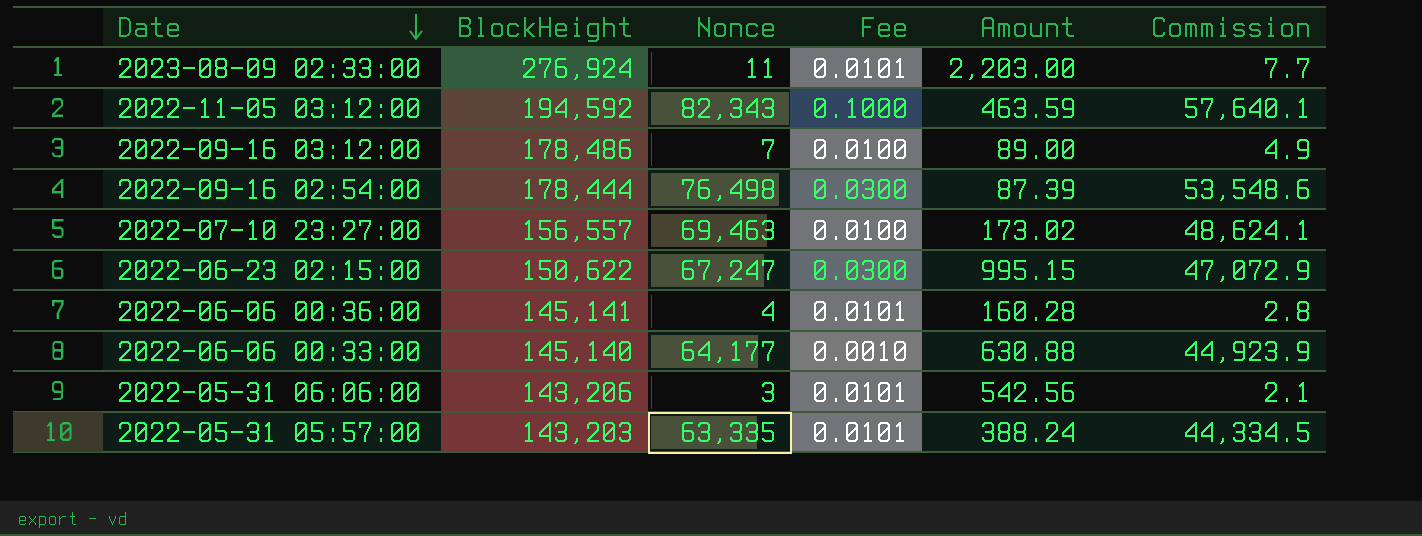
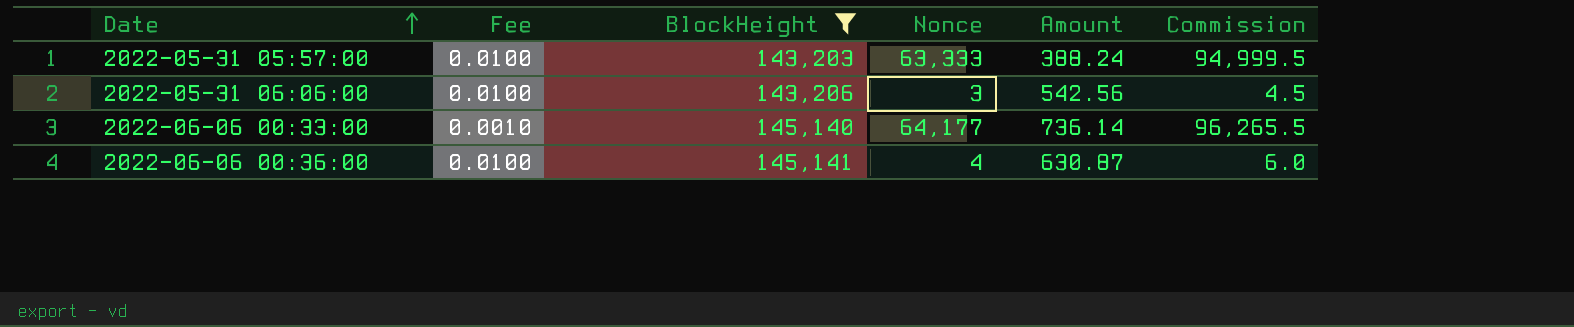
filter: none -> BlockHeight <= 145,141
row order: Date descending -> Date ascending
column Fee | position: 4 -> 2
column Commission | formula: [Nonce] * 0.7 -> [Nonce] * 1.5
2022-05-31 05:57:00 | Fee: 0.0101 -> 0.0100
2022-05-31 05:57:00 | Nonce: 63,335 -> 63,333
2022-05-31 06:06:00 | Fee: 0.0101 -> 0.0100
2022-06-06 00:33:00 | Amount: 630.88 -> 736.14
2022-06-06 00:36:00 | Fee: 0.0101 -> 0.0100
2022-06-06 00:36:00 | Amount: 160.28 -> 630.87

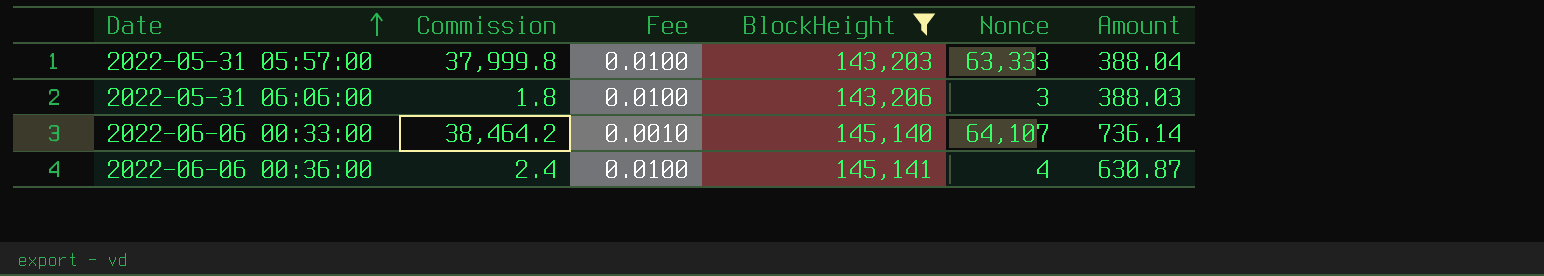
column Commission | formula: [Nonce] * 1.5 -> [Nonce] * 0.6
column Commission | position: 6 -> 2
2022-05-31 05:57:00 | Amount: 388.24 -> 388.04
2022-05-31 06:06:00 | Amount: 542.56 -> 388.03
2022-06-06 00:33:00 | Nonce: 64,177 -> 64,107

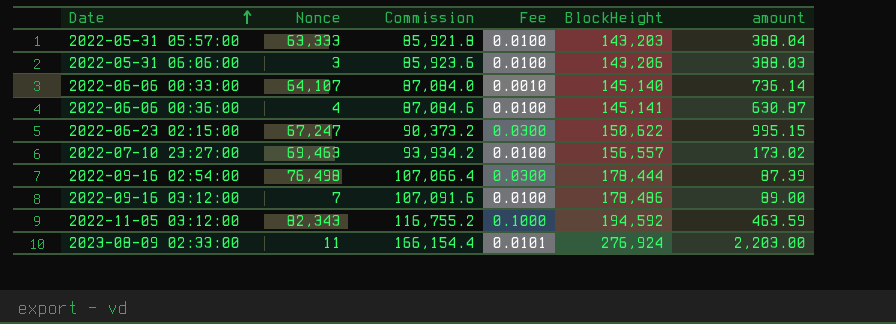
filter: BlockHeight <= 145,141 -> none
column Nonce | position: 5 -> 2
column Commission | formula: [Nonce] * 0.6 -> [BlockHeight] * 0.6
column name: Amount -> amount

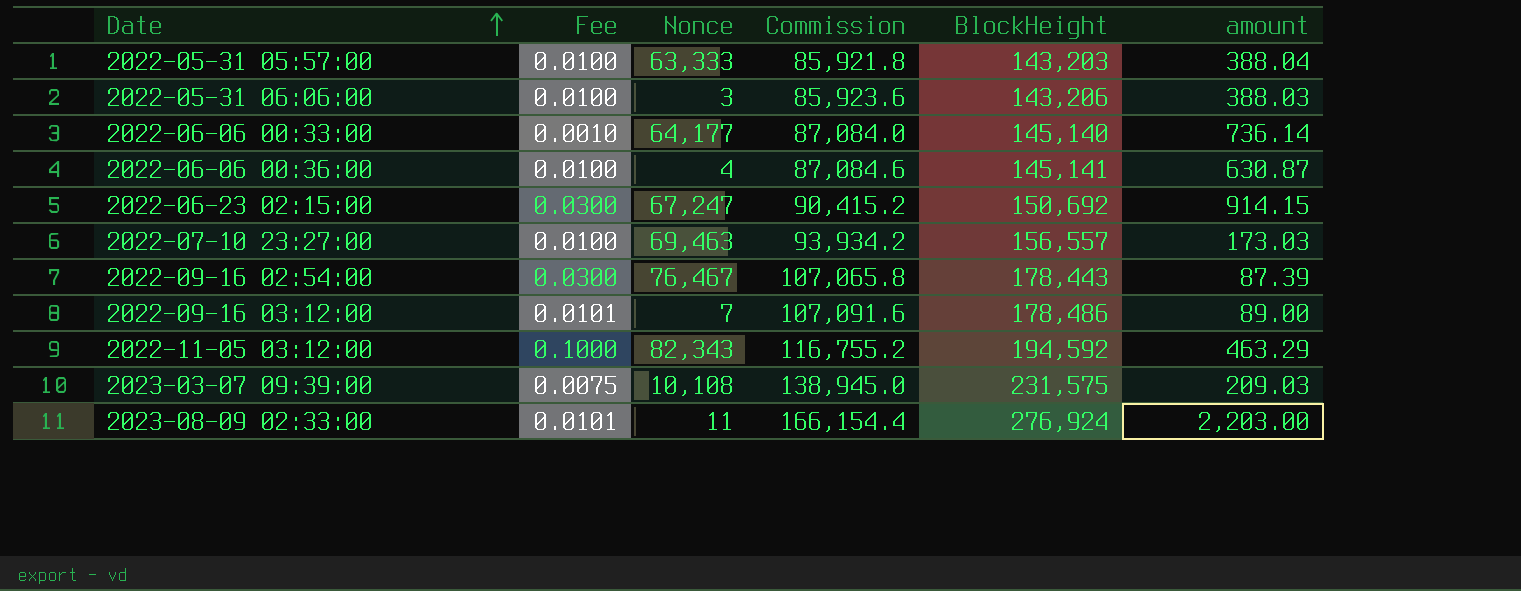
column Fee | position: 4 -> 2
2022-06-06 00:33:00 | Nonce: 64,107 -> 64,177
2022-06-23 02:15:00 | Commission: 90,373.2 -> 90,415.2
2022-06-23 02:15:00 | BlockHeight: 150,622 -> 150,692
2022-06-23 02:15:00 | amount: 995.15 -> 914.15
2022-07-10 23:27:00 | amount: 173.02 -> 173.03
2022-09-16 02:54:00 | Nonce: 76,498 -> 76,467
2022-09-16 02:54:00 | Commission: 107,066.4 -> 107,065.8
2022-09-16 02:54:00 | BlockHeight: 178,444 -> 178,443
2022-09-16 03:12:00 | Fee: 0.0100 -> 0.0101
2022-11-05 03:12:00 | amount: 463.59 -> 463.29
row 2023-03-07 09:39:00: none -> 0.0075 | 10,108 | 138,945.0 | 231,575 | 209.03

